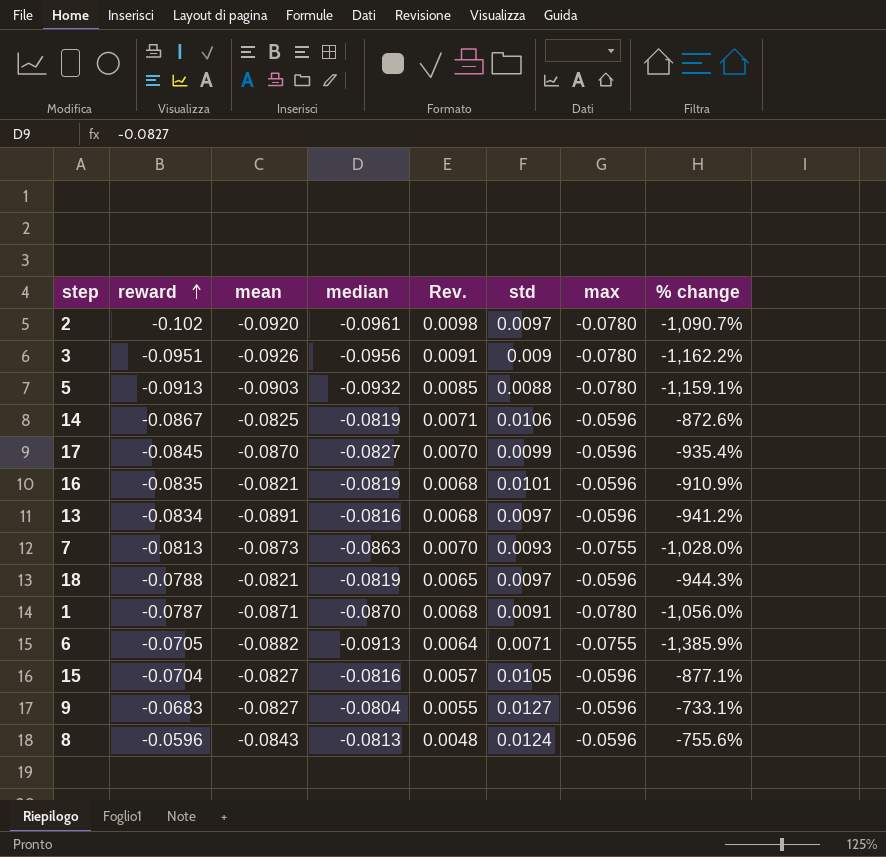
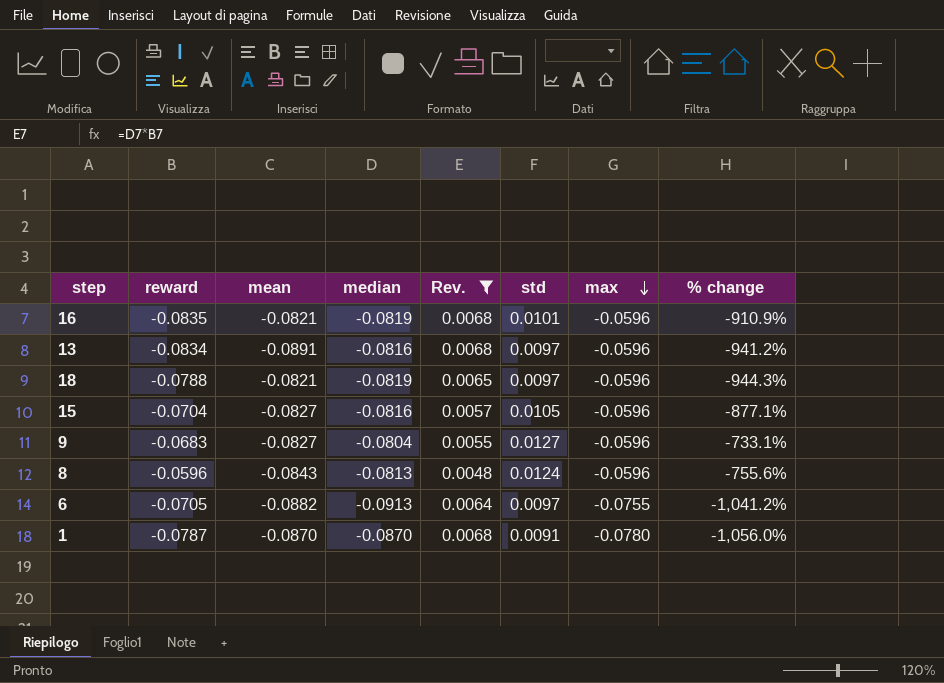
filter: none -> Rev. <= 0.0068
row order: reward ascending -> max descending
6 | std: 0.0071 -> 0.0097
6 | % change: -1,385.9% -> -1,041.2%
1 | mean: -0.0871 -> -0.0870

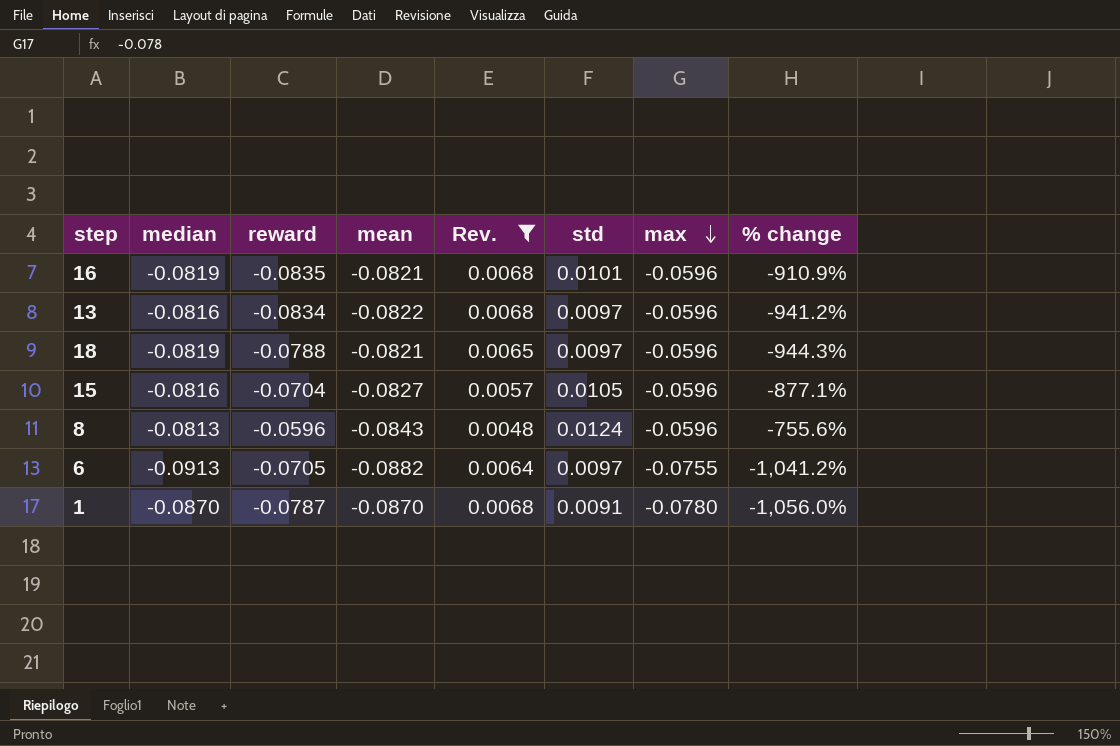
column median | position: 4 -> 2
row 9: -0.0683 | -0.0827 | -0.0804 | 0.0055 | 0.0127 | -0.0596 | -733.1% -> none
13 | mean: -0.0891 -> -0.0822

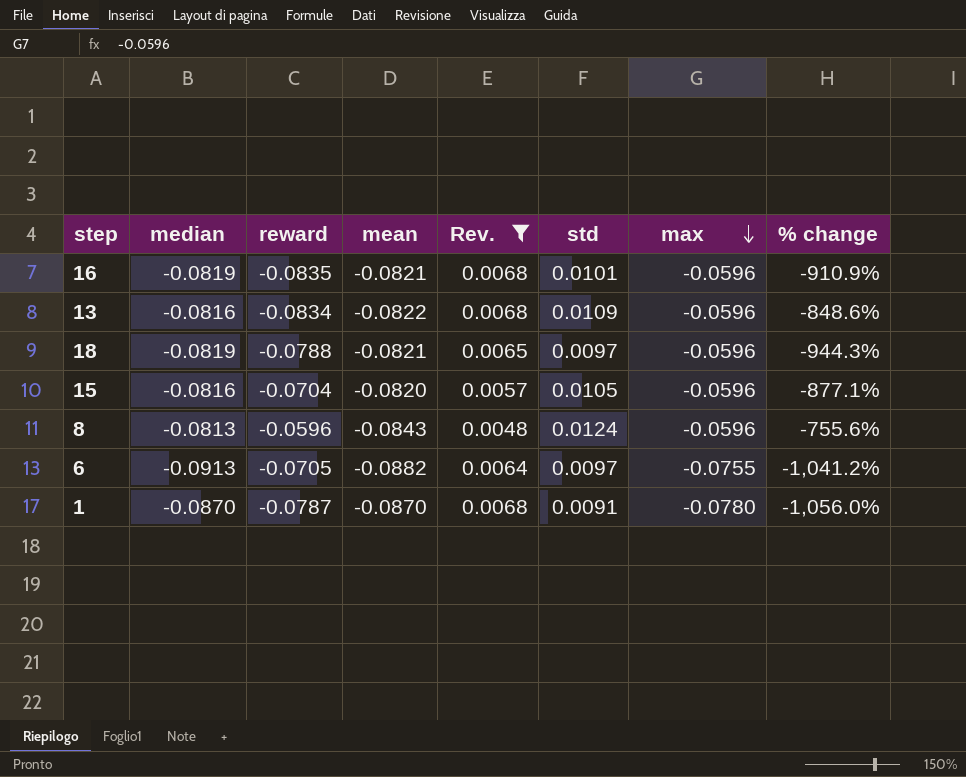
13 | std: 0.0097 -> 0.0109
13 | % change: -941.2% -> -848.6%
15 | mean: -0.0827 -> -0.0820

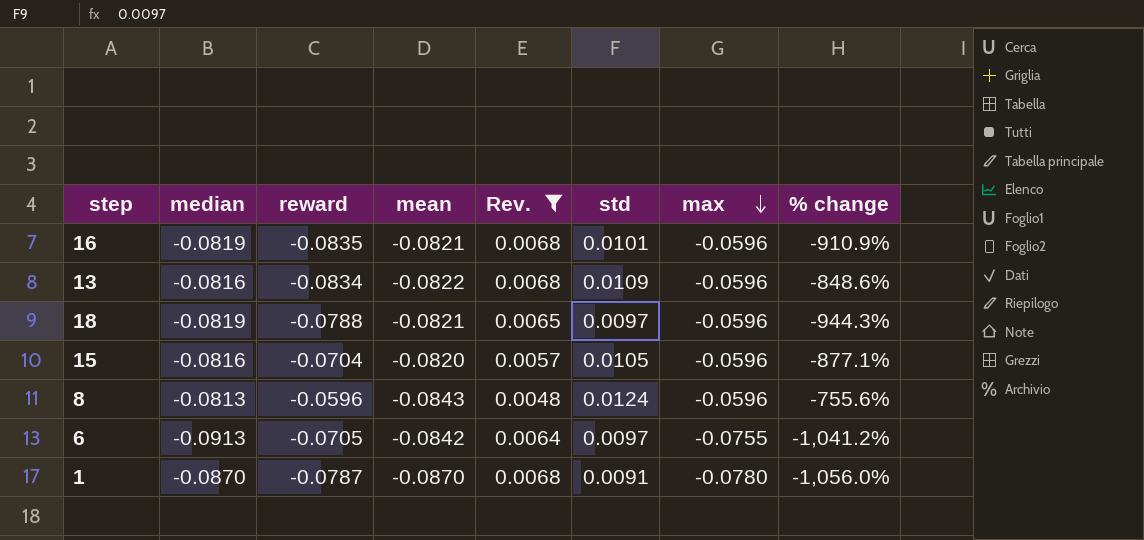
6 | mean: -0.0882 -> -0.0842

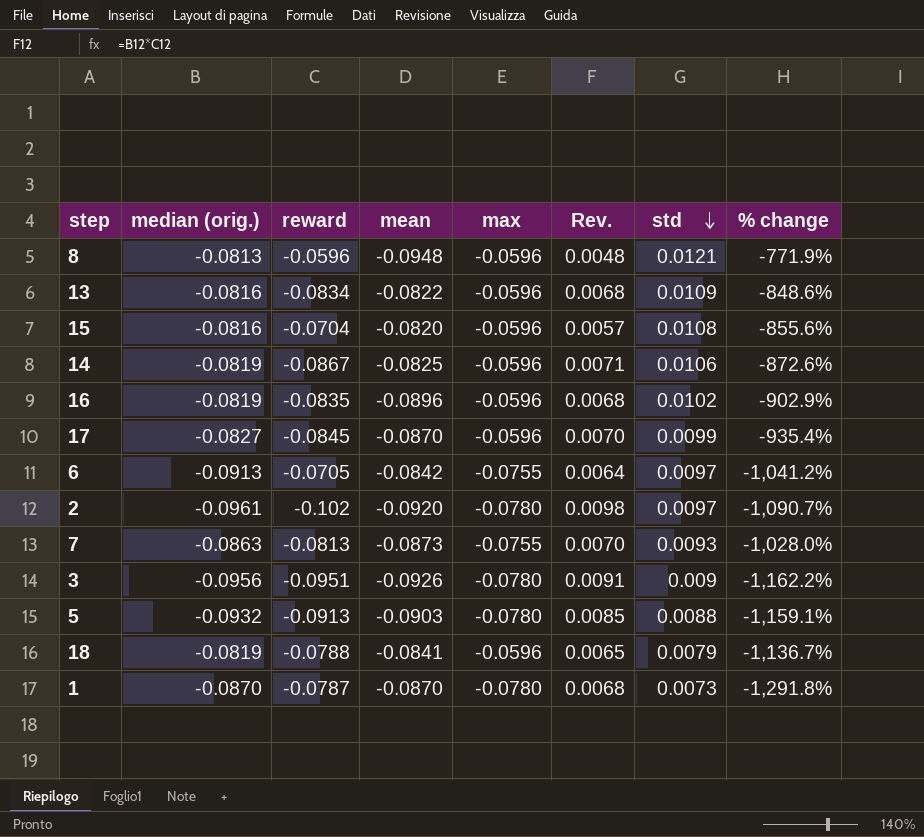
filter: Rev. <= 0.0068 -> none
row order: max descending -> std descending
column name: median -> median (orig.)
column max | position: 7 -> 5
8 | mean: -0.0843 -> -0.0948
8 | std: 0.0124 -> 0.0121
8 | % change: -755.6% -> -771.9%
15 | std: 0.0105 -> 0.0108
15 | % change: -877.1% -> -855.6%
16 | mean: -0.0821 -> -0.0896
16 | std: 0.0101 -> 0.0102
16 | % change: -910.9% -> -902.9%
18 | mean: -0.0821 -> -0.0841
18 | std: 0.0097 -> 0.0079
18 | % change: -944.3% -> -1,136.7%
1 | std: 0.0091 -> 0.0073
1 | % change: -1,056.0% -> -1,291.8%

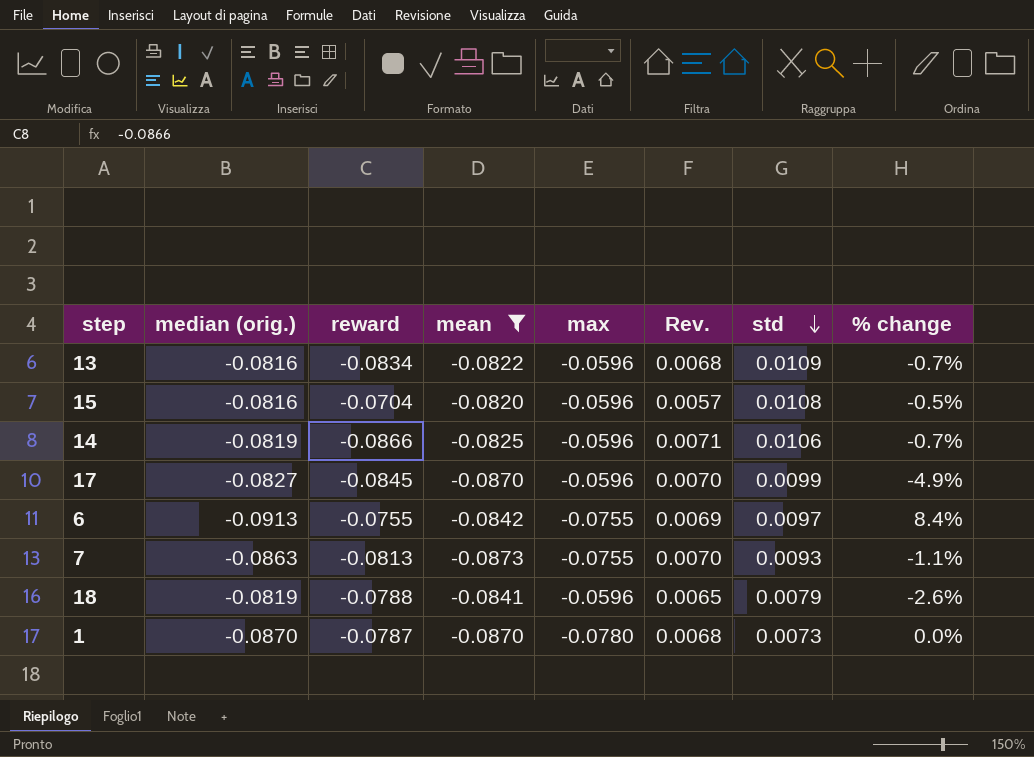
filter: none -> mean >= -0.0873
column % change | formula: ([median (orig.)] - [std]) / [std] -> ([median (orig.)] - [mean]) / [mean]
14 | reward: -0.0867 -> -0.0866
6 | reward: -0.0705 -> -0.0755
6 | Rev.: 0.0064 -> 0.0069

